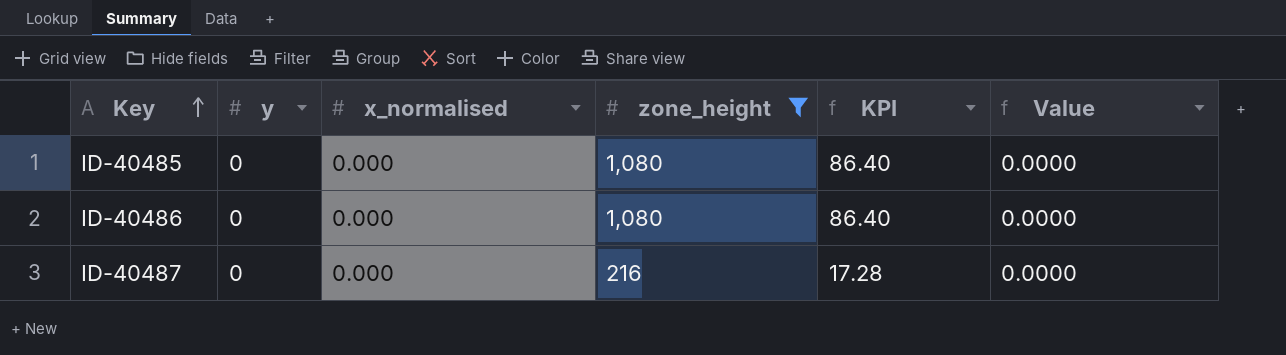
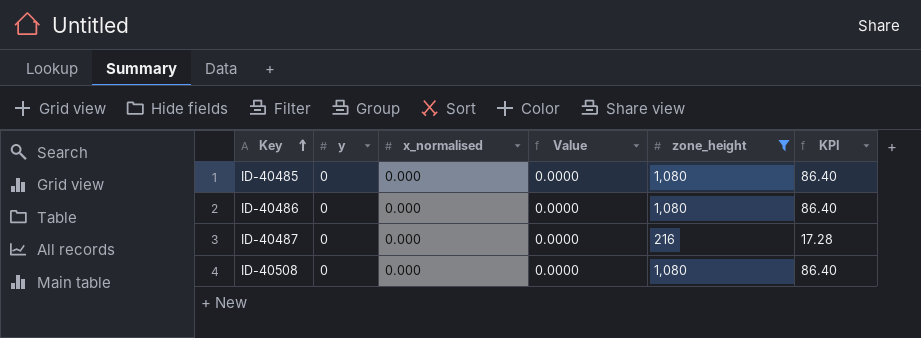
column Value | position: 6 -> 4
row ID-40508: none -> 0 | 0.000 | 0.0000 | 1,080 | 86.40

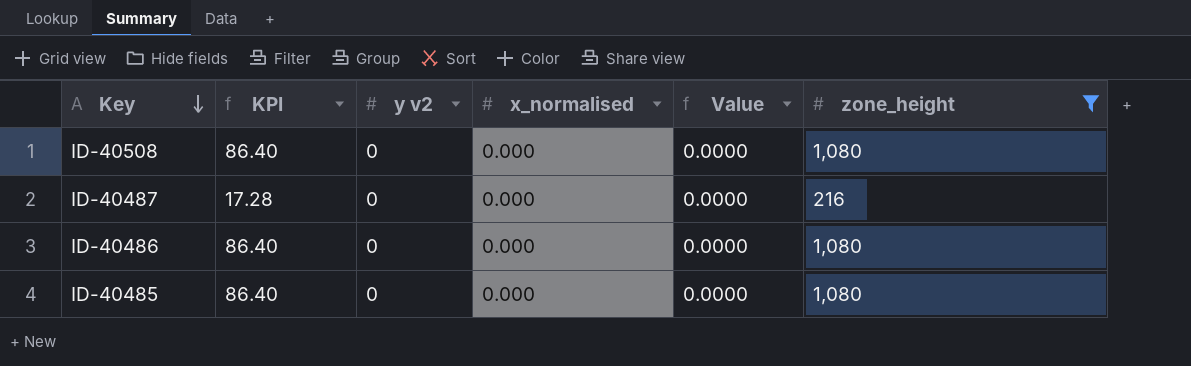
row order: Key ascending -> Key descending
column KPI | position: 6 -> 2
column name: y -> y v2

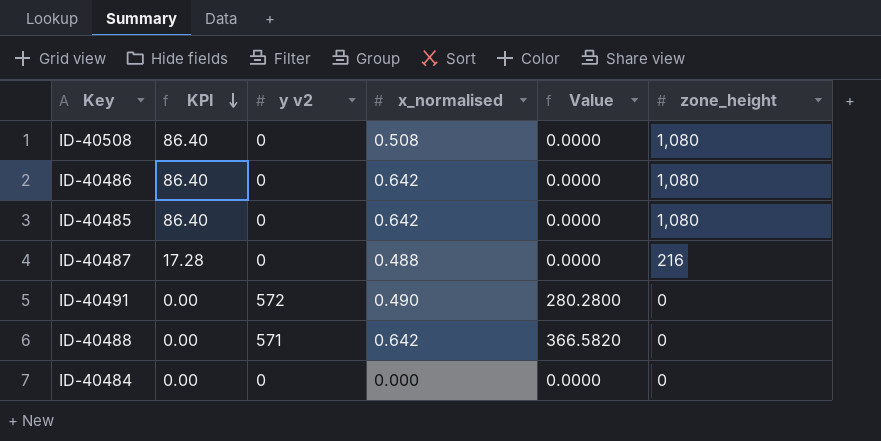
filter: zone_height != 0 -> none
row order: Key descending -> KPI descending
ID-40508 | x_normalised: 0.000 -> 0.508
ID-40486 | x_normalised: 0.000 -> 0.642
ID-40485 | x_normalised: 0.000 -> 0.642
ID-40487 | x_normalised: 0.000 -> 0.488

